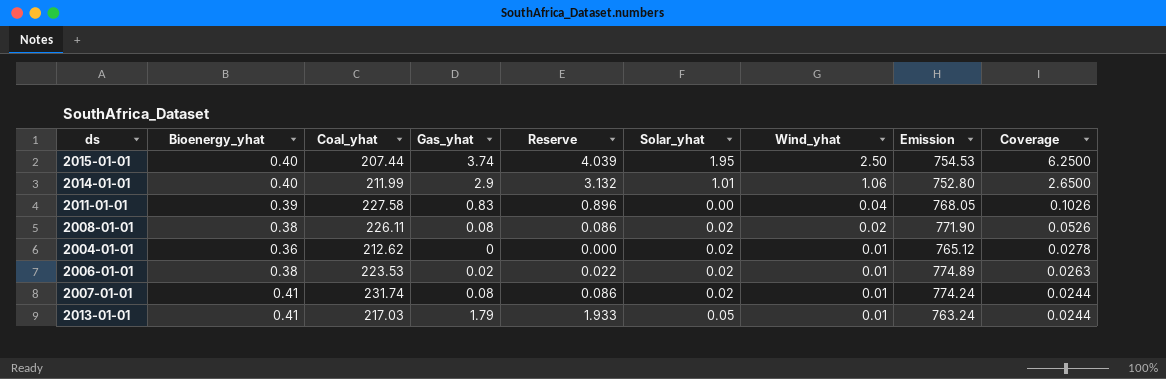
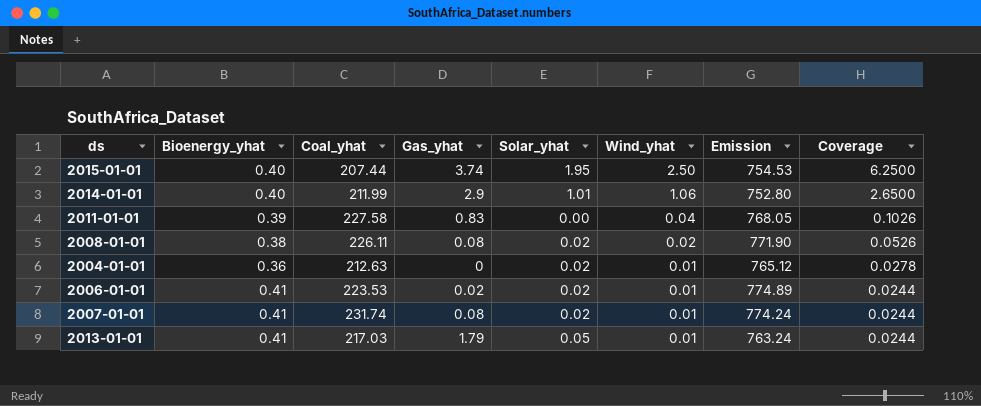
column Reserve | formula: [Gas_yhat] * 1.08 -> none
2004-01-01 | Coal_yhat: 212.62 -> 212.63
2006-01-01 | Bioenergy_yhat: 0.38 -> 0.41
2006-01-01 | Coverage: 0.0263 -> 0.0244

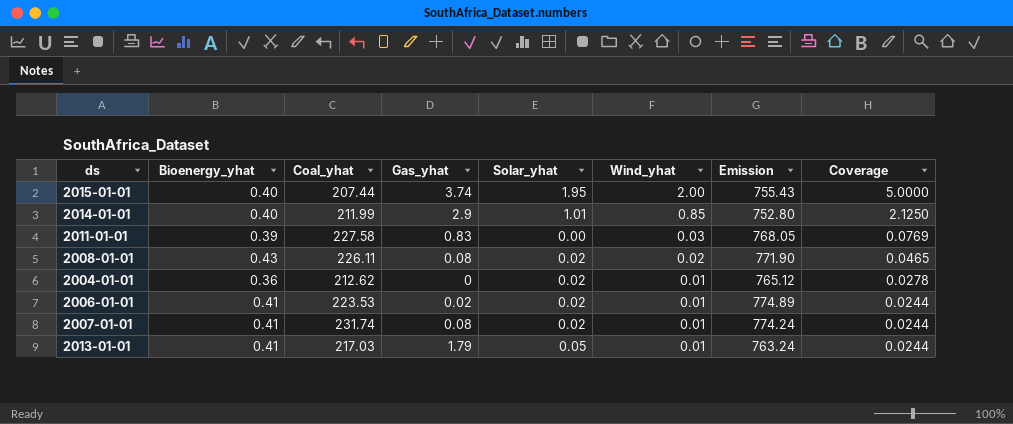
2015-01-01 | Wind_yhat: 2.50 -> 2.00
2015-01-01 | Emission: 754.53 -> 755.43
2015-01-01 | Coverage: 6.2500 -> 5.0000
2014-01-01 | Wind_yhat: 1.06 -> 0.85
2014-01-01 | Coverage: 2.6500 -> 2.1250
2011-01-01 | Wind_yhat: 0.04 -> 0.03
2011-01-01 | Coverage: 0.1026 -> 0.0769
2008-01-01 | Bioenergy_yhat: 0.38 -> 0.43
2008-01-01 | Coverage: 0.0526 -> 0.0465
2004-01-01 | Coal_yhat: 212.63 -> 212.62

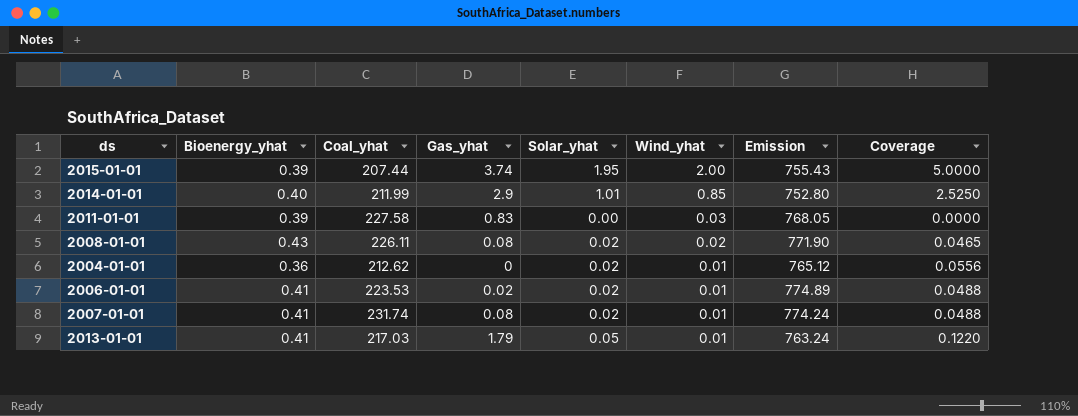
column Coverage | formula: [Wind_yhat] / [Bioenergy_yhat] -> [Solar_yhat] / [Bioenergy_yhat]
2015-01-01 | Bioenergy_yhat: 0.40 -> 0.39

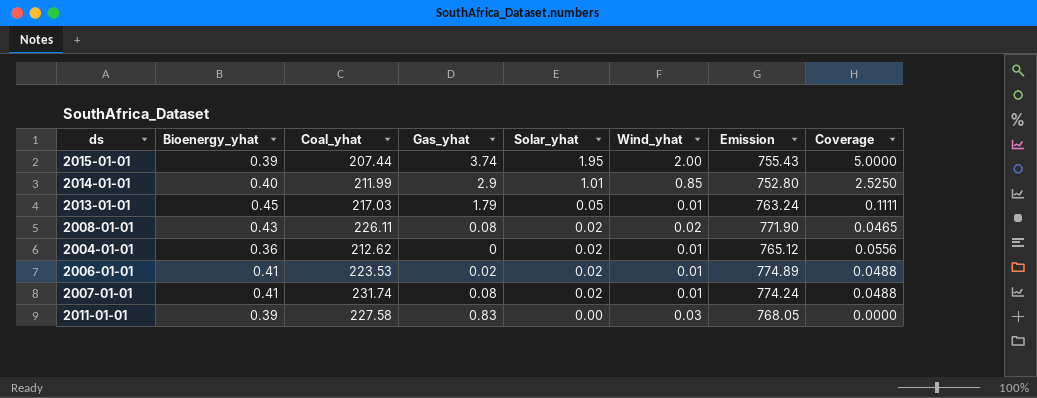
row order: Wind_yhat descending -> Solar_yhat descending
2013-01-01 | Bioenergy_yhat: 0.41 -> 0.45
2013-01-01 | Coverage: 0.1220 -> 0.1111

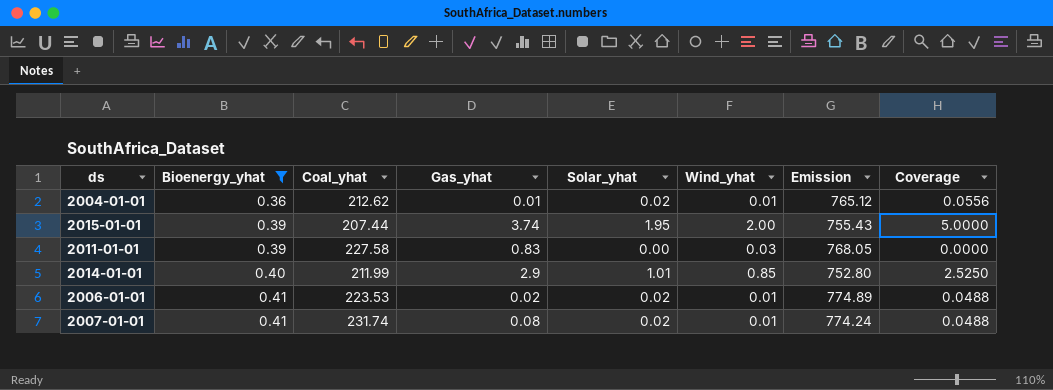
filter: none -> Bioenergy_yhat <= 0.41
row order: Solar_yhat descending -> Bioenergy_yhat ascending
2004-01-01 | Gas_yhat: 0 -> 0.01

